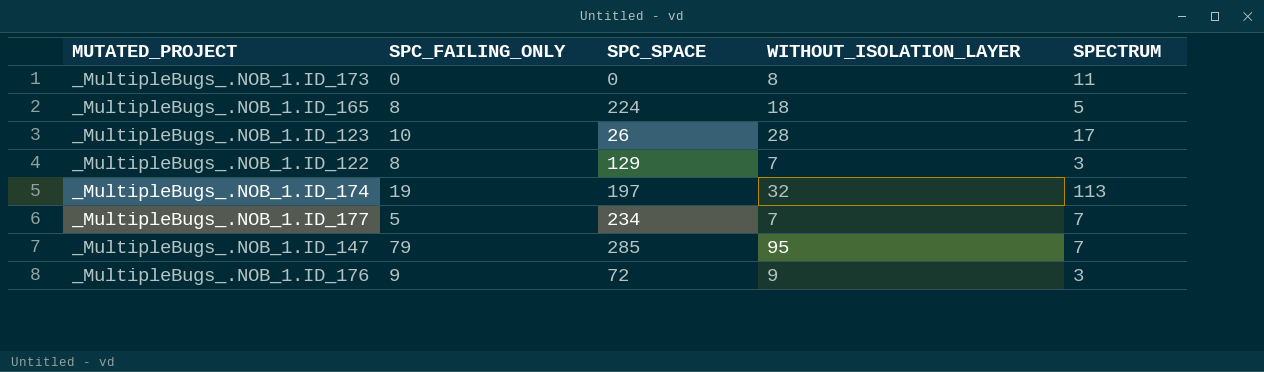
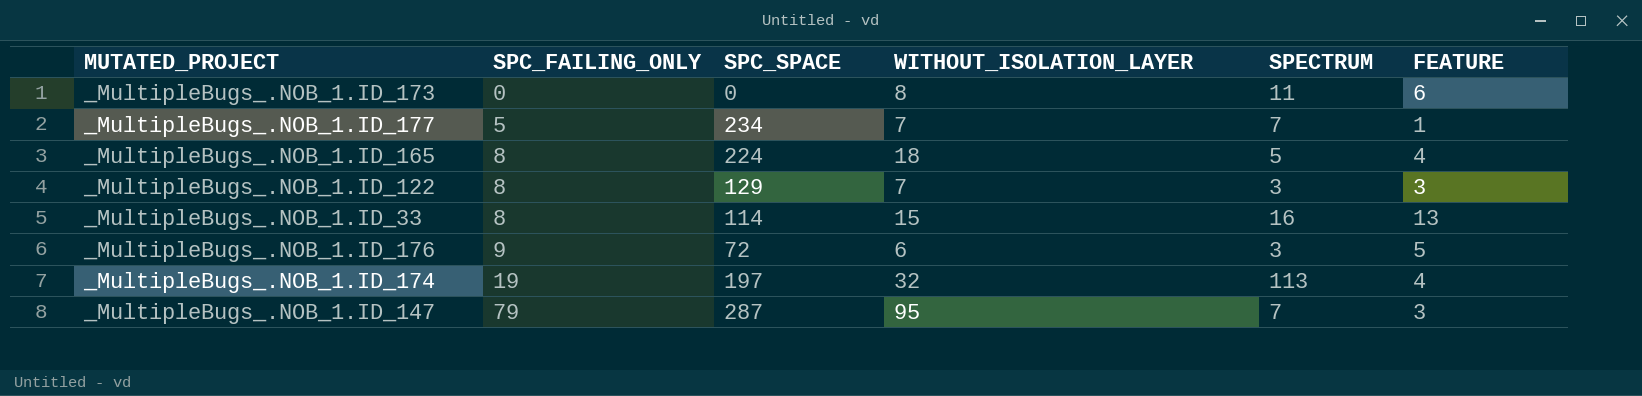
row order: none -> SPC_FAILING_ONLY ascending
column FEATURE | position: none -> 6
row _MultipleBugs_.NOB_1.ID_123: 10 | 26 | 28 | 17 -> none
row _MultipleBugs_.NOB_1.ID_33: none -> 8 | 114 | 15 | 16 | 13
_MultipleBugs_.NOB_1.ID_176 | WITHOUT_ISOLATION_LAYER: 9 -> 6
_MultipleBugs_.NOB_1.ID_147 | SPC_SPACE: 285 -> 287

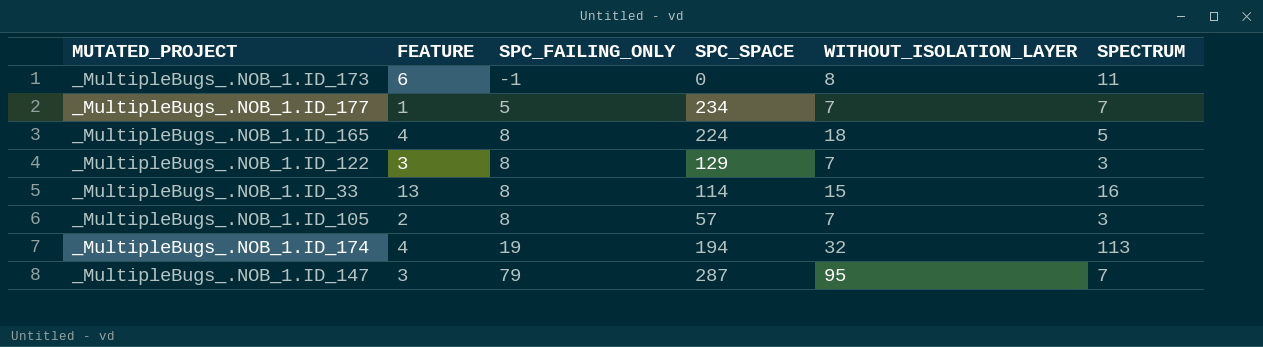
column FEATURE | position: 6 -> 2
row _MultipleBugs_.NOB_1.ID_176: 9 | 72 | 6 | 3 | 5 -> none
_MultipleBugs_.NOB_1.ID_173 | SPC_FAILING_ONLY: 0 -> -1
row _MultipleBugs_.NOB_1.ID_105: none -> 2 | 8 | 57 | 7 | 3
_MultipleBugs_.NOB_1.ID_174 | SPC_SPACE: 197 -> 194

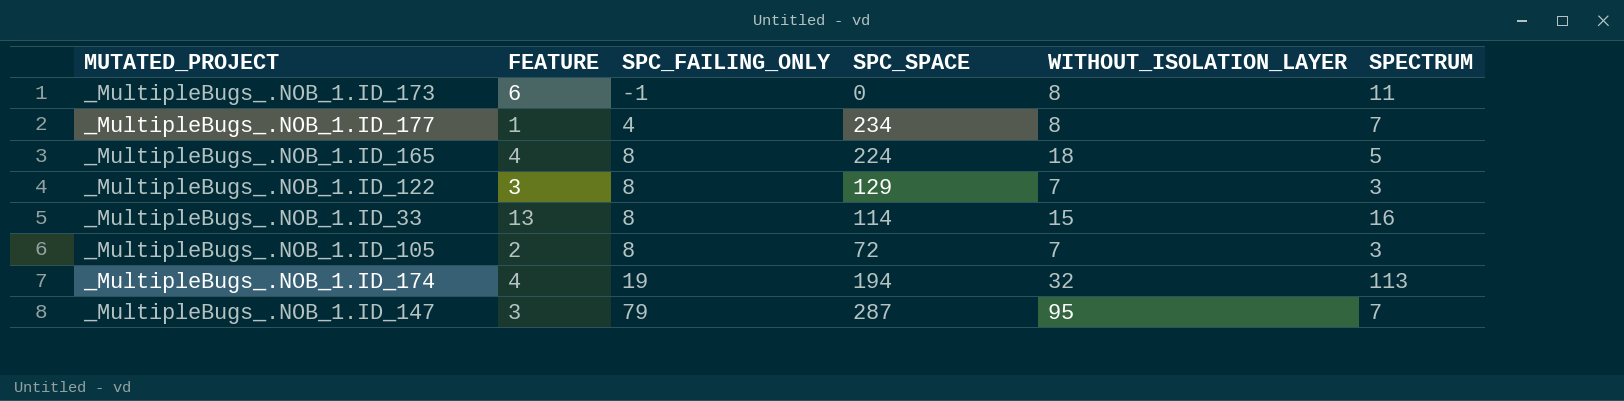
_MultipleBugs_.NOB_1.ID_177 | SPC_FAILING_ONLY: 5 -> 4
_MultipleBugs_.NOB_1.ID_177 | WITHOUT_ISOLATION_LAYER: 7 -> 8
_MultipleBugs_.NOB_1.ID_105 | SPC_SPACE: 57 -> 72

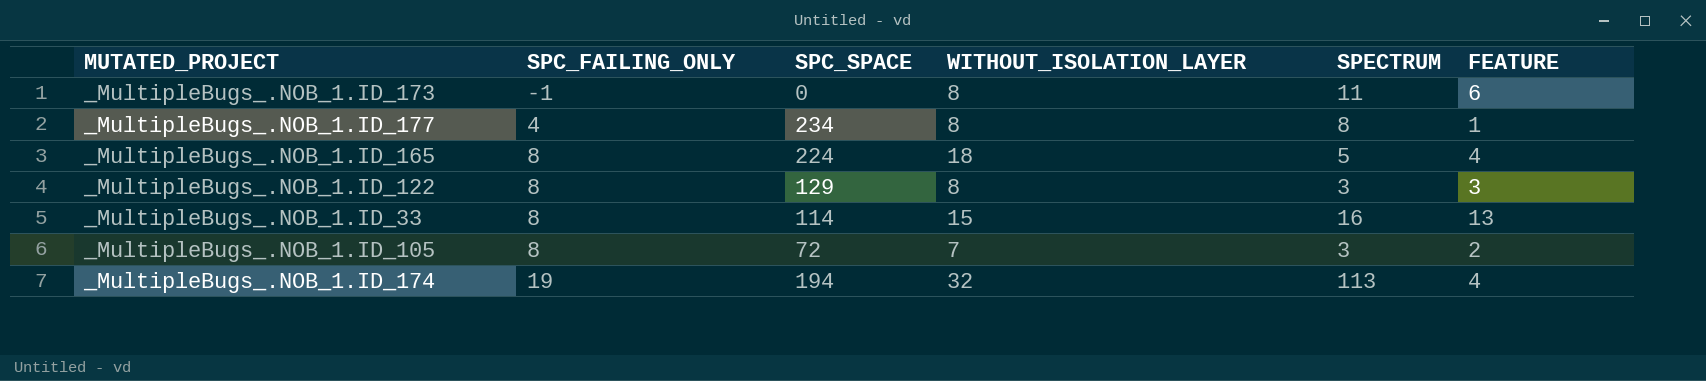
column FEATURE | position: 2 -> 6
row _MultipleBugs_.NOB_1.ID_147: 3 | 79 | 287 | 95 | 7 -> none
_MultipleBugs_.NOB_1.ID_177 | SPECTRUM: 7 -> 8
_MultipleBugs_.NOB_1.ID_122 | WITHOUT_ISOLATION_LAYER: 7 -> 8

